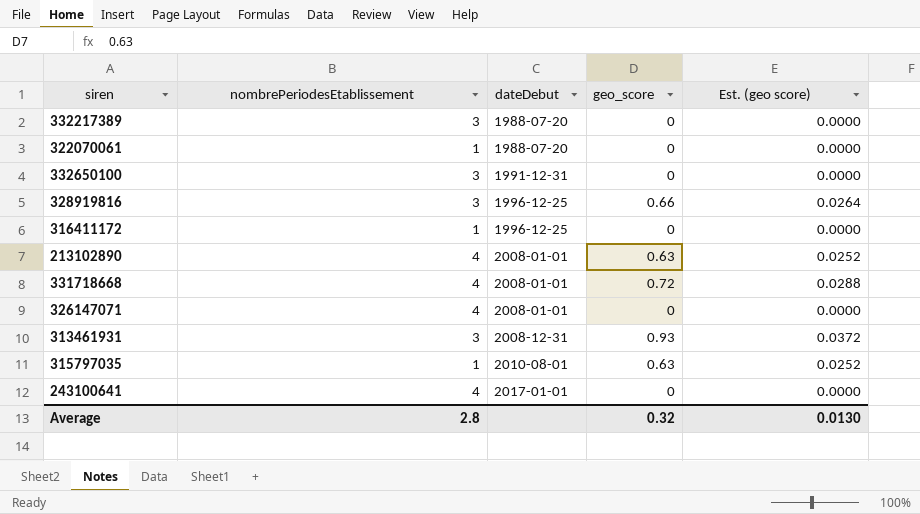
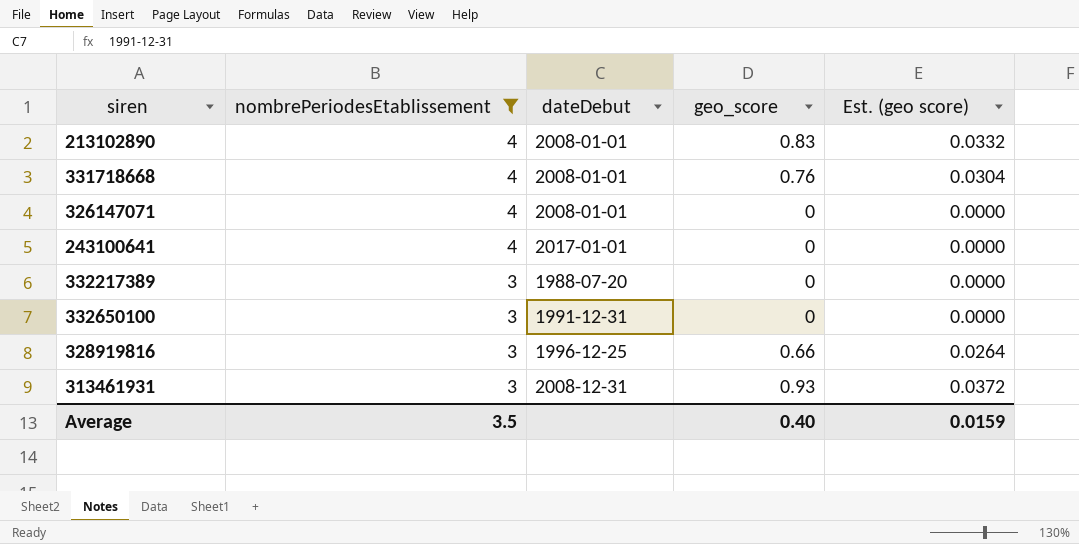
filter: none -> nombrePeriodesEtablissement != 1
row order: dateDebut ascending -> nombrePeriodesEtablissement descending
213102890 | geo_score: 0.63 -> 0.83
213102890 | Est. (geo score): 0.0252 -> 0.0332
331718668 | geo_score: 0.72 -> 0.76
331718668 | Est. (geo score): 0.0288 -> 0.0304
Average | nombrePeriodesEtablissement: 2.8 -> 3.5
Average | geo_score: 0.32 -> 0.40
Average | Est. (geo score): 0.0130 -> 0.0159

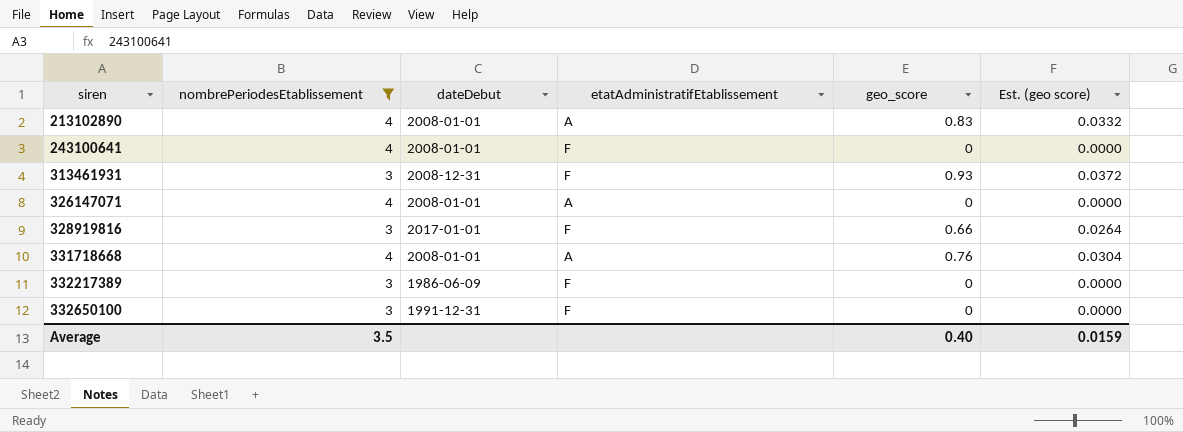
row order: nombrePeriodesEtablissement descending -> siren ascending
column etatAdministratifEtablissement | position: none -> 4
243100641 | dateDebut: 2017-01-01 -> 2008-01-01
328919816 | dateDebut: 1996-12-25 -> 2017-01-01
332217389 | dateDebut: 1988-07-20 -> 1986-06-09

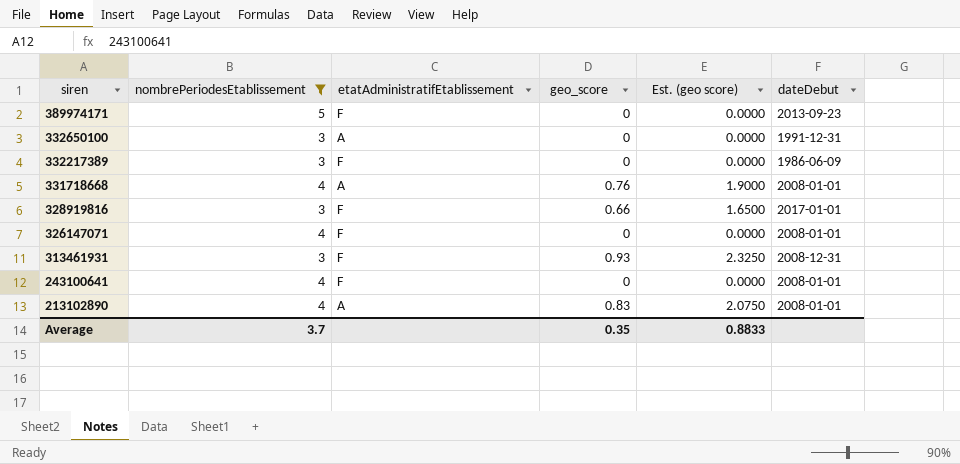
row order: siren ascending -> siren descending
column Est. (geo score) | formula: [geo_score] * 0.04 -> [geo_score] * 2.5
column dateDebut | position: 3 -> 6
row 389974171: none -> 5 | F | 0 | 0.0000 | 2013-09-23
332650100 | etatAdministratifEtablissement: F -> A
326147071 | etatAdministratifEtablissement: A -> F
Average | nombrePeriodesEtablissement: 3.5 -> 3.7
Average | geo_score: 0.40 -> 0.35
Average | Est. (geo score): 0.0159 -> 0.8833

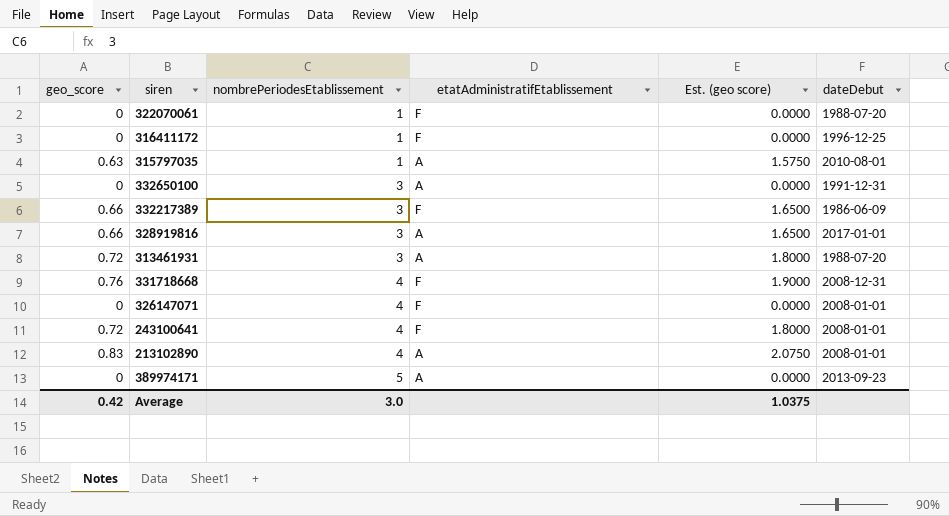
filter: nombrePeriodesEtablissement != 1 -> none
row order: siren descending -> nombrePeriodesEtablissement ascending
column geo_score | position: 4 -> 1
332217389 | geo_score: 0 -> 0.66
332217389 | Est. (geo score): 0.0000 -> 1.6500
328919816 | etatAdministratifEtablissement: F -> A
313461931 | geo_score: 0.93 -> 0.72
313461931 | etatAdministratifEtablissement: F -> A
313461931 | Est. (geo score): 2.3250 -> 1.8000
313461931 | dateDebut: 2008-12-31 -> 1988-07-20
331718668 | etatAdministratifEtablissement: A -> F
331718668 | dateDebut: 2008-01-01 -> 2008-12-31
243100641 | geo_score: 0 -> 0.72
243100641 | Est. (geo score): 0.0000 -> 1.8000
389974171 | etatAdministratifEtablissement: F -> A
Average | geo_score: 0.35 -> 0.42
Average | nombrePeriodesEtablissement: 3.7 -> 3.0
Average | Est. (geo score): 0.8833 -> 1.0375

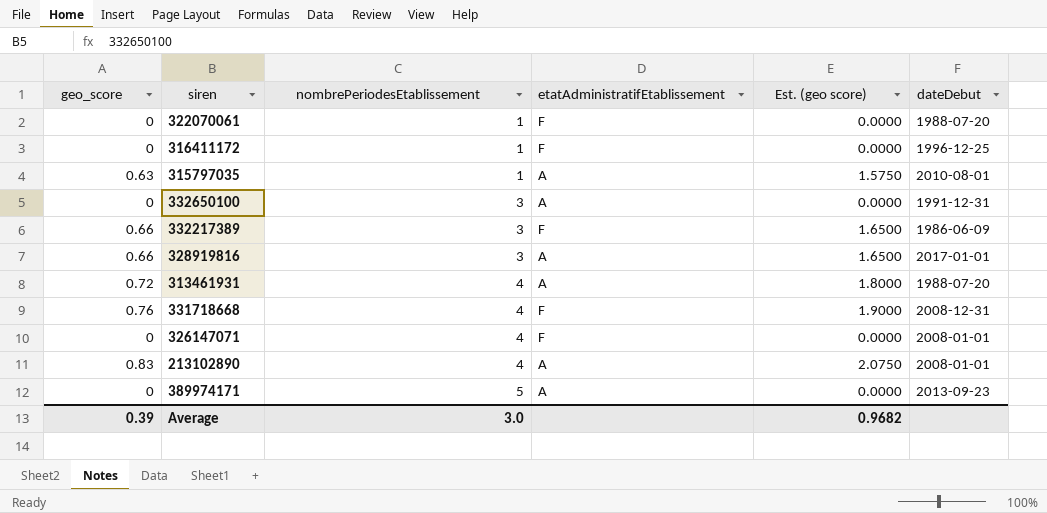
row 243100641: 0.72 | 4 | F | 1.8000 | 2008-01-01 -> none
313461931 | nombrePeriodesEtablissement: 3 -> 4
Average | geo_score: 0.42 -> 0.39
Average | Est. (geo score): 1.0375 -> 0.9682

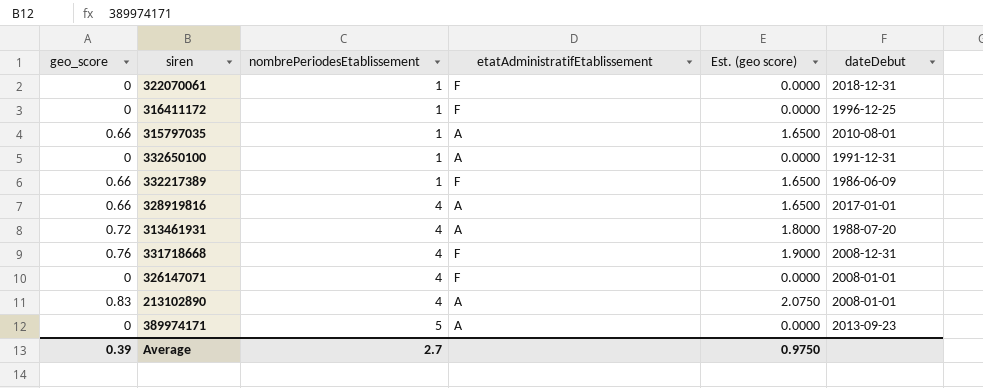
322070061 | dateDebut: 1988-07-20 -> 2018-12-31
315797035 | geo_score: 0.63 -> 0.66
315797035 | Est. (geo score): 1.5750 -> 1.6500
332650100 | nombrePeriodesEtablissement: 3 -> 1
332217389 | nombrePeriodesEtablissement: 3 -> 1
328919816 | nombrePeriodesEtablissement: 3 -> 4
Average | nombrePeriodesEtablissement: 3.0 -> 2.7
Average | Est. (geo score): 0.9682 -> 0.9750

